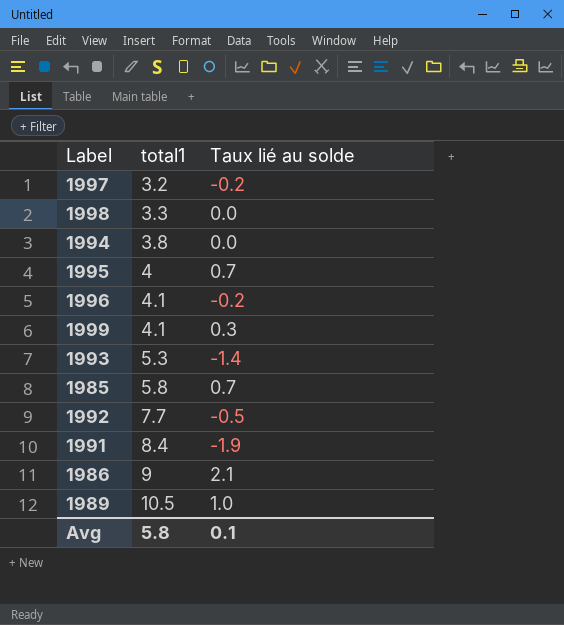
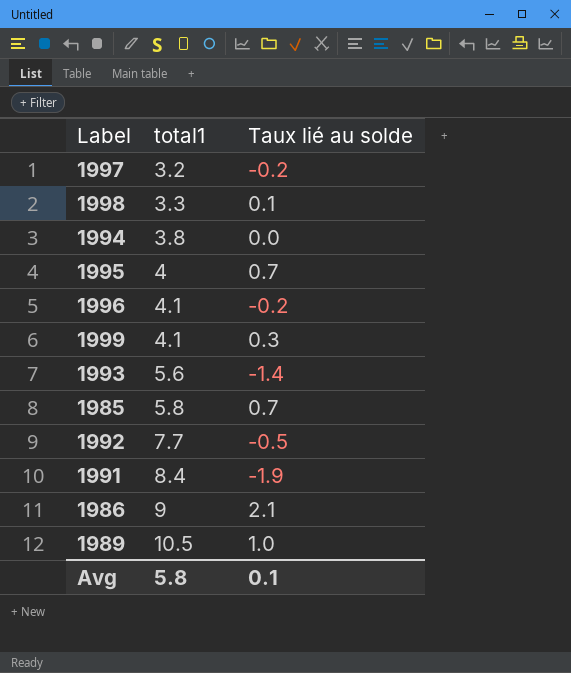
1998 | Taux lié au solde: 0.0 -> 0.1
1993 | total1: 5.3 -> 5.6

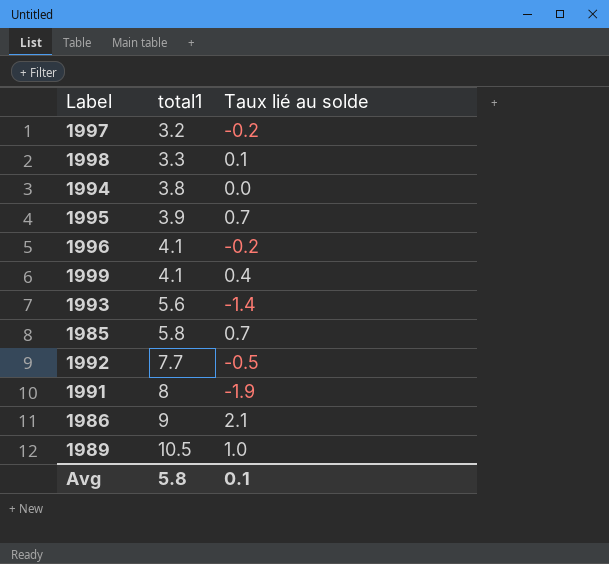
1995 | total1: 4 -> 3.9
1999 | Taux lié au solde: 0.3 -> 0.4
1991 | total1: 8.4 -> 8

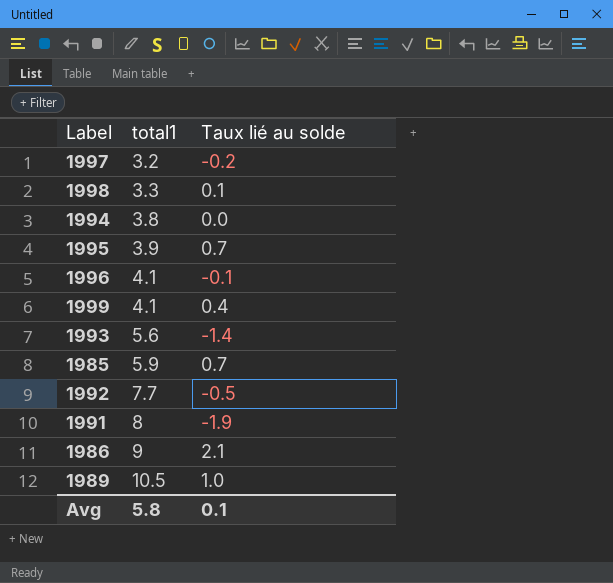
1996 | Taux lié au solde: -0.2 -> -0.1
1985 | total1: 5.8 -> 5.9

